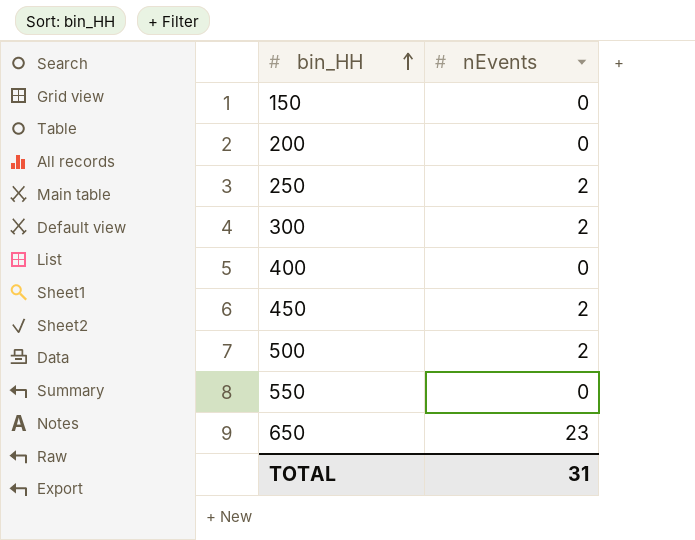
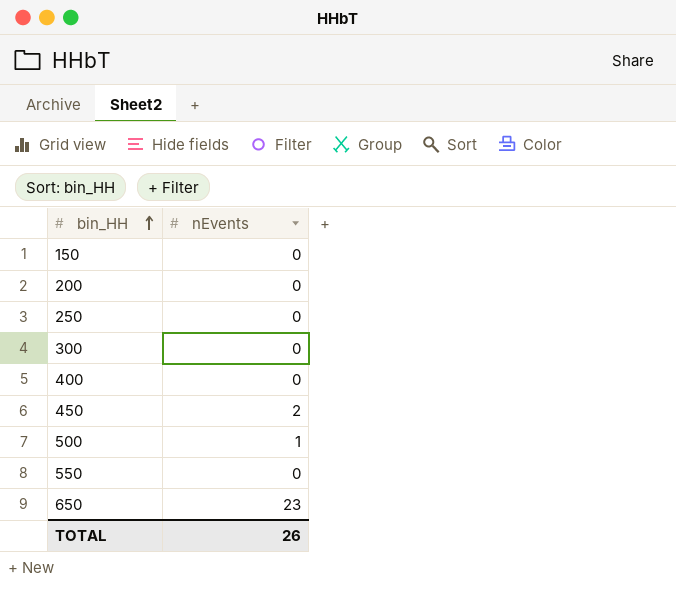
250 | nEvents: 2 -> 0
300 | nEvents: 2 -> 0
500 | nEvents: 2 -> 1
TOTAL | nEvents: 31 -> 26

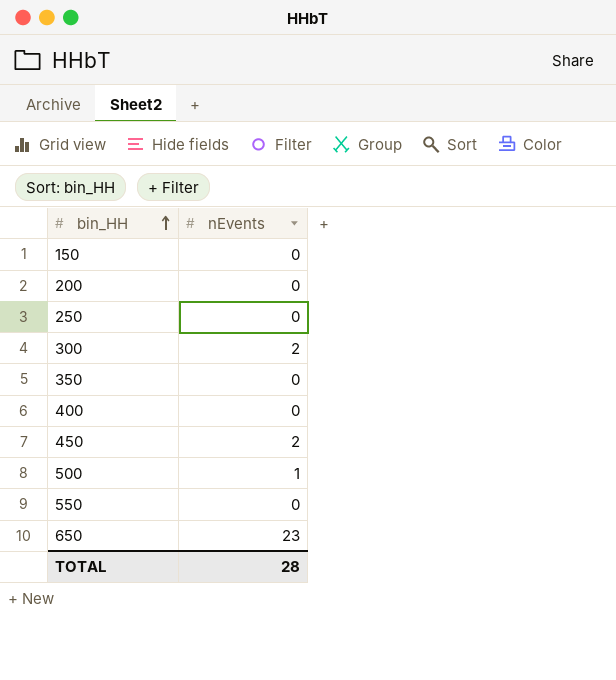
300 | nEvents: 0 -> 2
row 350: none -> 0
TOTAL | nEvents: 26 -> 28

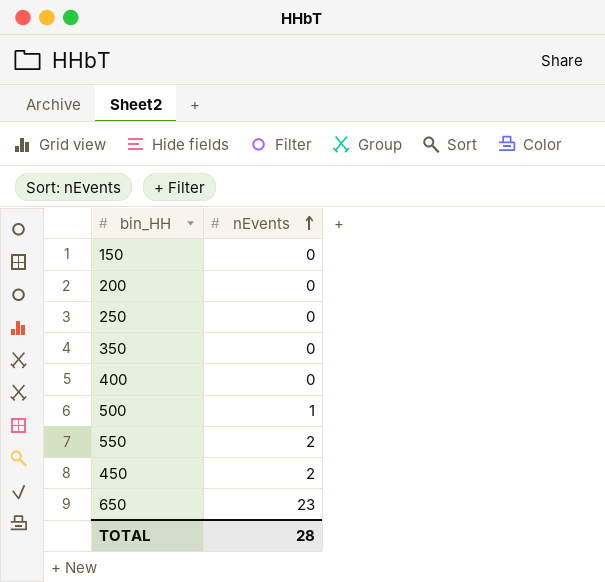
row order: bin_HH ascending -> nEvents ascending
row 300: 2 -> none
550 | nEvents: 0 -> 2

